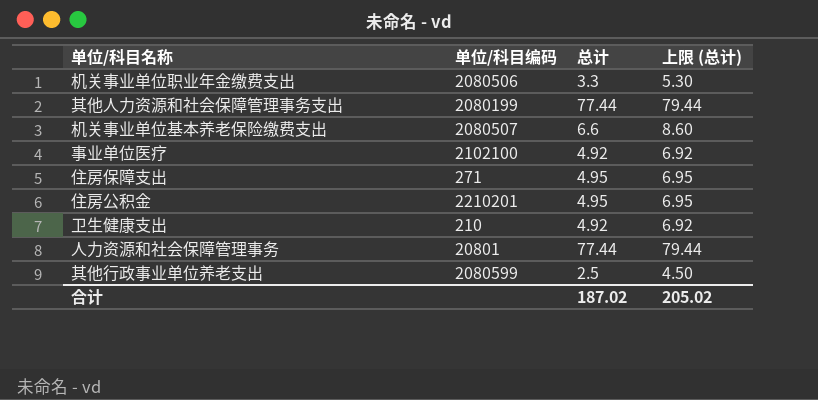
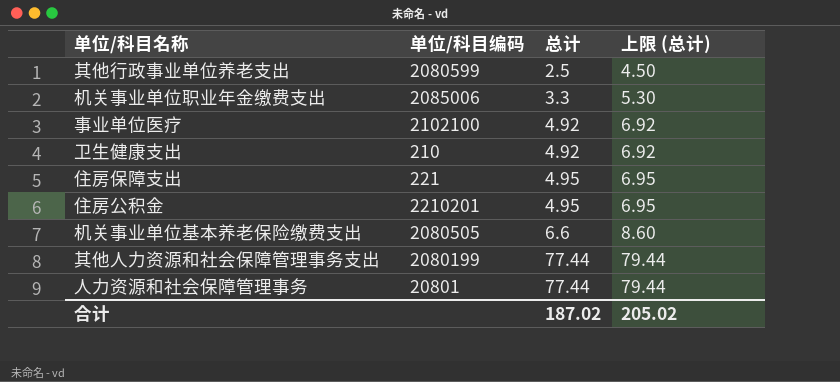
row order: none -> 总计 ascending
机关事业单位职业年金缴费支出 | 单位/科目编码: 2080506 -> 2085006
住房保障支出 | 单位/科目编码: 271 -> 221
机关事业单位基本养老保险缴费支出 | 单位/科目编码: 2080507 -> 2080505

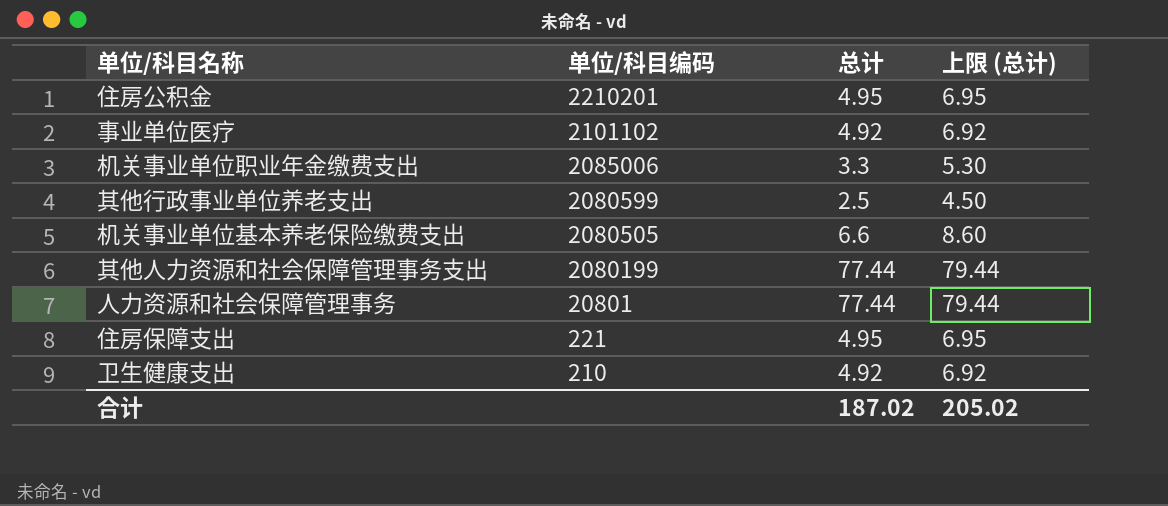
row order: 总计 ascending -> 单位/科目编码 descending
事业单位医疗 | 单位/科目编码: 2102100 -> 2101102

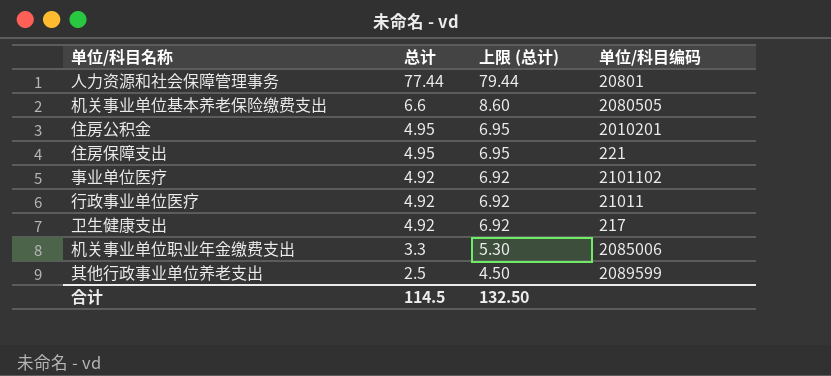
row order: 单位/科目编码 descending -> 总计 descending
column 单位/科目编码 | position: 2 -> 4
row 其他人力资源和社会保障管理事务支出: 2080199 | 77.44 | 79.44 -> none
住房公积金 | 单位/科目编码: 2210201 -> 2010201
row 行政事业单位医疗: none -> 4.92 | 6.92 | 21011
卫生健康支出 | 单位/科目编码: 210 -> 217
其他行政事业单位养老支出 | 单位/科目编码: 2080599 -> 2089599
合计 | 总计: 187.02 -> 114.5
合计 | 上限 (总计): 205.02 -> 132.50

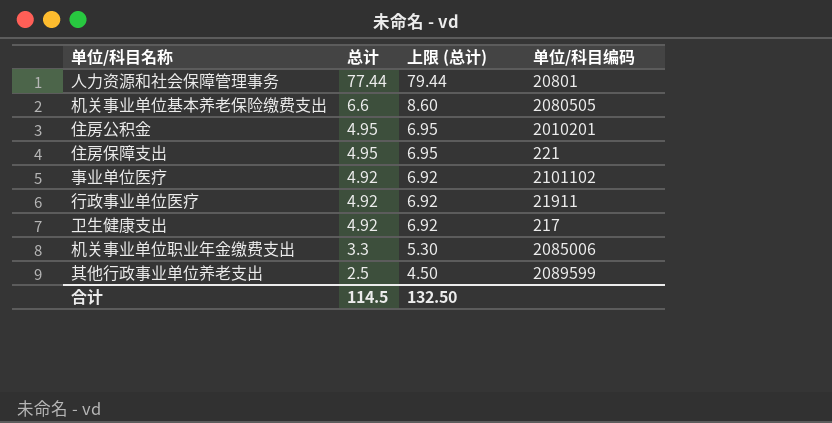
行政事业单位医疗 | 单位/科目编码: 21011 -> 21911

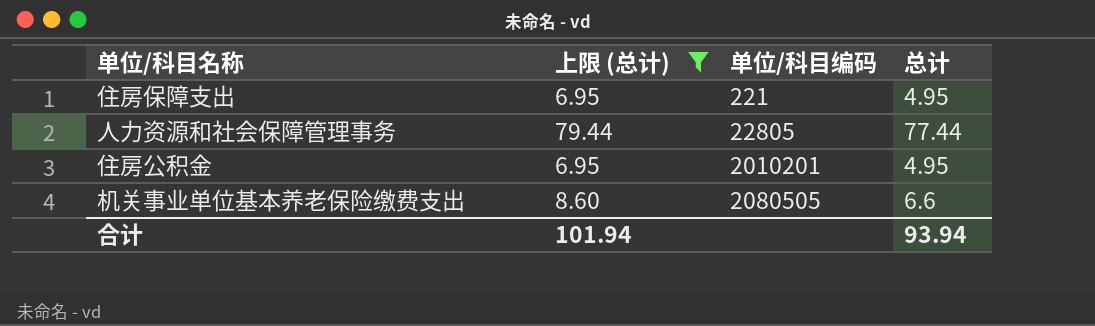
filter: none -> 上限 (总计) >= 6.95
row order: 总计 descending -> 单位/科目编码 ascending
column 总计 | position: 2 -> 4
人力资源和社会保障管理事务 | 单位/科目编码: 20801 -> 22805
合计 | 上限 (总计): 132.50 -> 101.94
合计 | 总计: 114.5 -> 93.94

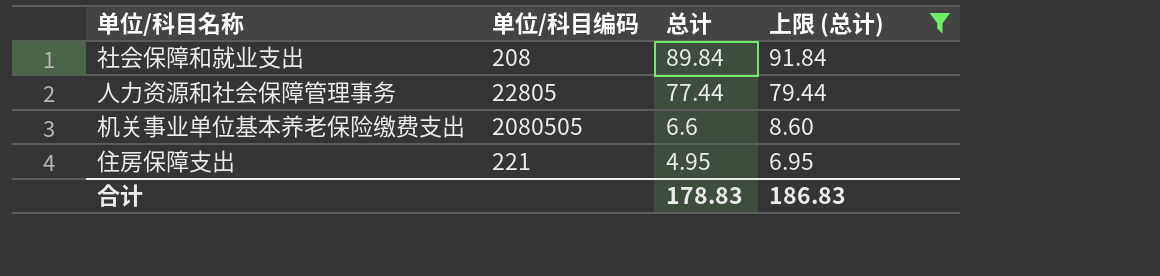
row order: 单位/科目编码 ascending -> 总计 descending
column 上限 (总计) | position: 2 -> 4
row 住房公积金: 6.95 | 2010201 | 4.95 -> none
row 社会保障和就业支出: none -> 208 | 89.84 | 91.84
合计 | 总计: 93.94 -> 178.83
合计 | 上限 (总计): 101.94 -> 186.83

